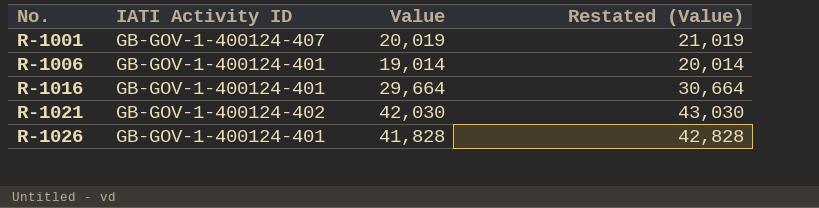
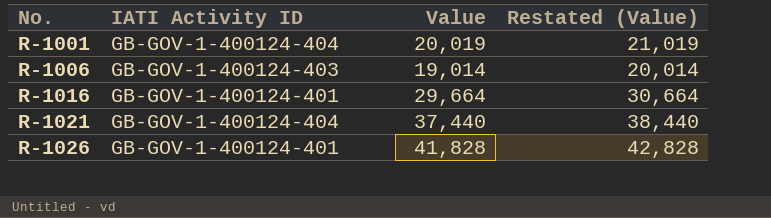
R-1001 | IATI Activity ID: GB-GOV-1-400124-407 -> GB-GOV-1-400124-404
R-1006 | IATI Activity ID: GB-GOV-1-400124-401 -> GB-GOV-1-400124-403
R-1021 | IATI Activity ID: GB-GOV-1-400124-402 -> GB-GOV-1-400124-404
R-1021 | Value: 42,030 -> 37,440
R-1021 | Restated (Value): 43,030 -> 38,440

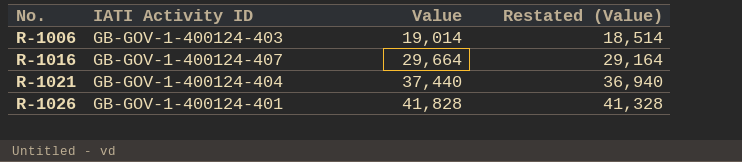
column Restated (Value) | formula: [Value] + 1000 -> [Value] - 500
row R-1001: GB-GOV-1-400124-404 | 20,019 | 21,019 -> none
R-1016 | IATI Activity ID: GB-GOV-1-400124-401 -> GB-GOV-1-400124-407

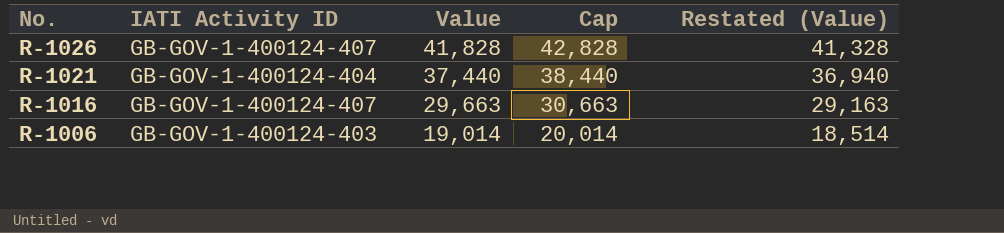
row order: No. ascending -> No. descending
column Cap | formula: none -> [Value] + 1000
R-1026 | IATI Activity ID: GB-GOV-1-400124-401 -> GB-GOV-1-400124-407
R-1016 | Value: 29,664 -> 29,663
R-1016 | Restated (Value): 29,164 -> 29,163

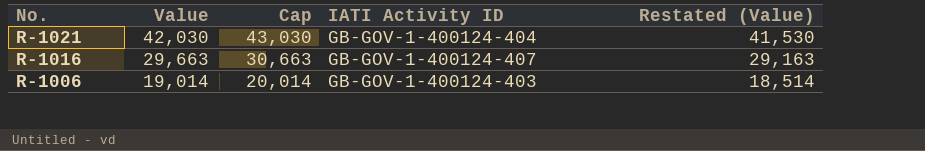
column IATI Activity ID | position: 2 -> 4
row R-1026: GB-GOV-1-400124-407 | 41,828 | 42,828 | 41,328 -> none
R-1021 | Value: 37,440 -> 42,030
R-1021 | Cap: 38,440 -> 43,030
R-1021 | Restated (Value): 36,940 -> 41,530

